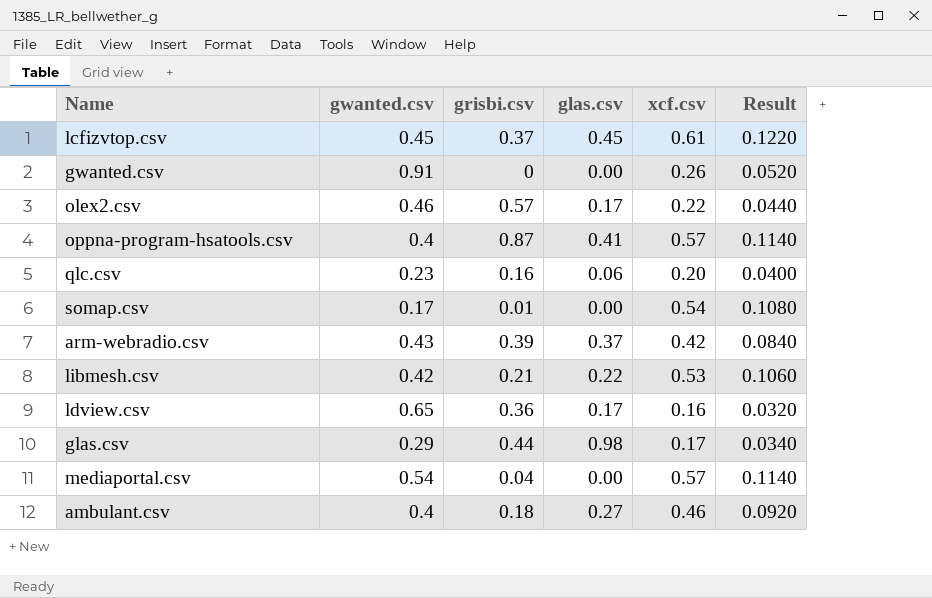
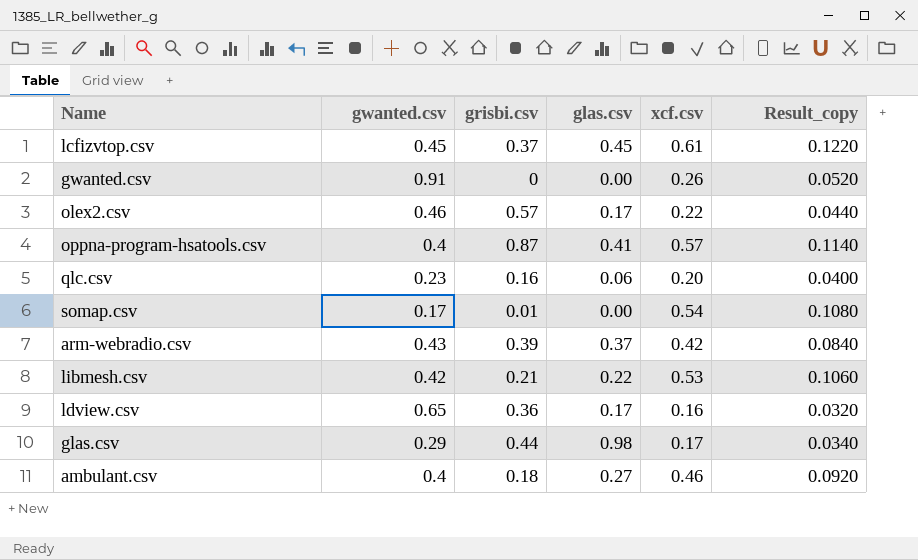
column name: Result -> Result_copy
row mediaportal.csv: 0.54 | 0.04 | 0.00 | 0.57 | 0.1140 -> none

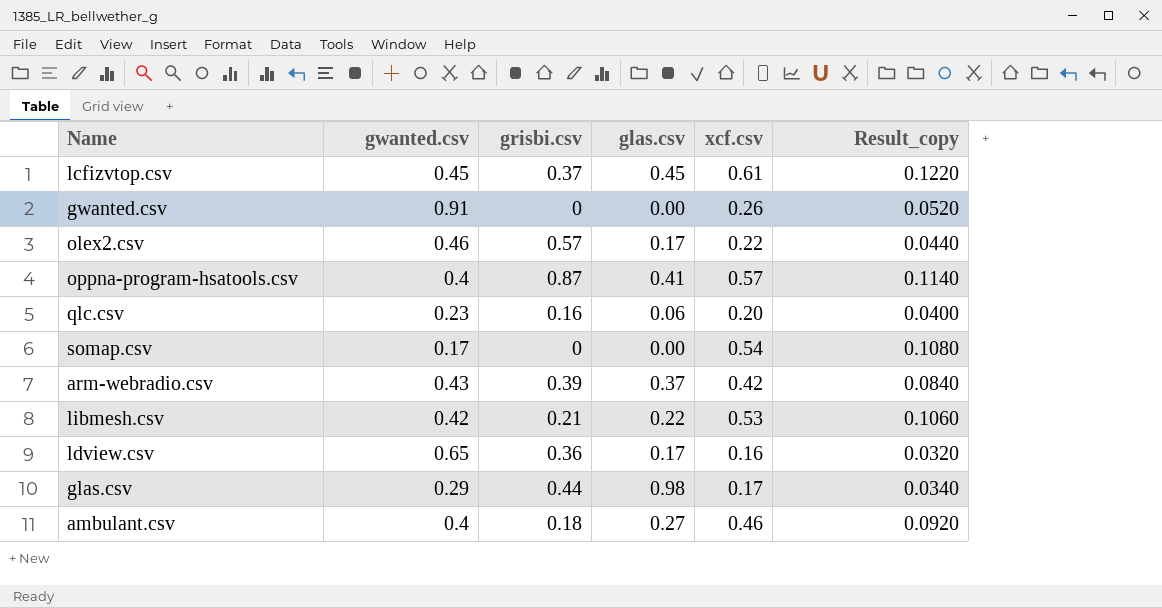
somap.csv | grisbi.csv: 0.01 -> 0

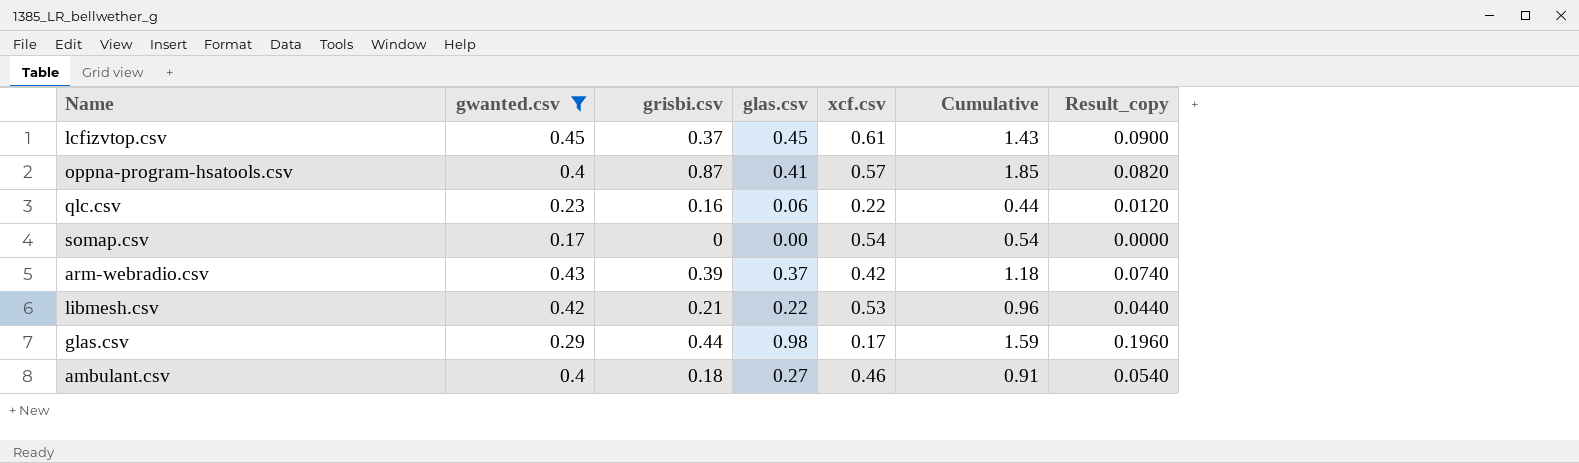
filter: none -> gwanted.csv <= 0.45
column Cumulative | formula: none -> [grisbi.csv] + [glas.csv] + [xcf.csv]
column Result_copy | formula: [xcf.csv] * 0.2 -> [glas.csv] * 0.2
qlc.csv | xcf.csv: 0.20 -> 0.22

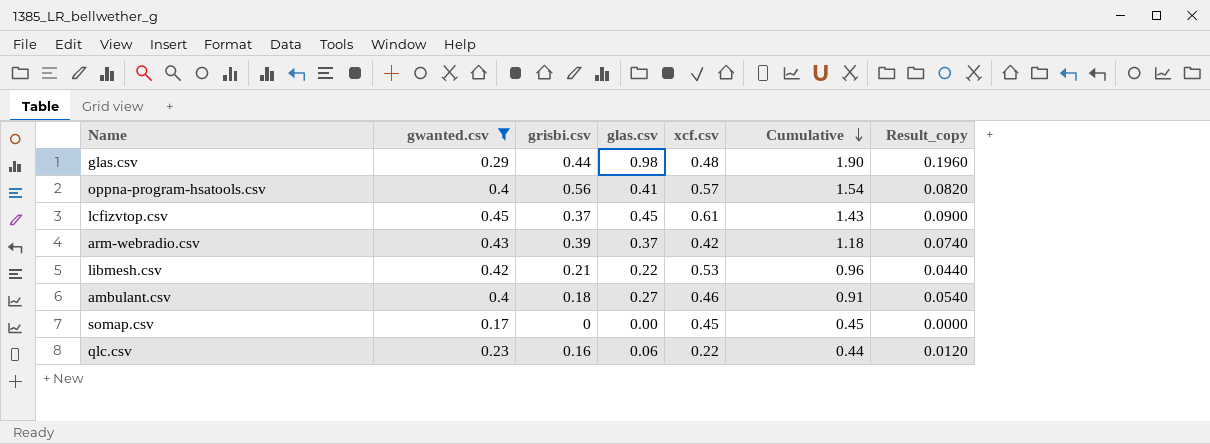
row order: none -> Cumulative descending
glas.csv | xcf.csv: 0.17 -> 0.48
glas.csv | Cumulative: 1.59 -> 1.90
oppna-program-hsatools.csv | grisbi.csv: 0.87 -> 0.56
oppna-program-hsatools.csv | Cumulative: 1.85 -> 1.54
somap.csv | xcf.csv: 0.54 -> 0.45
somap.csv | Cumulative: 0.54 -> 0.45

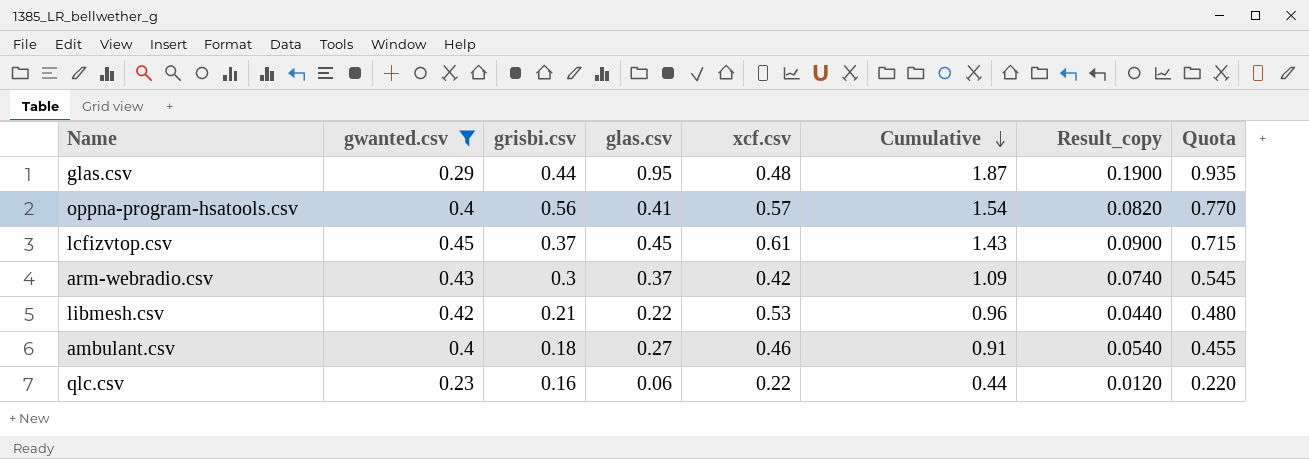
column Quota | formula: none -> [Cumulative] * 0.5
row somap.csv: 0.17 | 0 | 0.00 | 0.45 | 0.45 | 0.0000 -> none
glas.csv | glas.csv: 0.98 -> 0.95
glas.csv | Cumulative: 1.90 -> 1.87
glas.csv | Result_copy: 0.1960 -> 0.1900
arm-webradio.csv | grisbi.csv: 0.39 -> 0.3
arm-webradio.csv | Cumulative: 1.18 -> 1.09

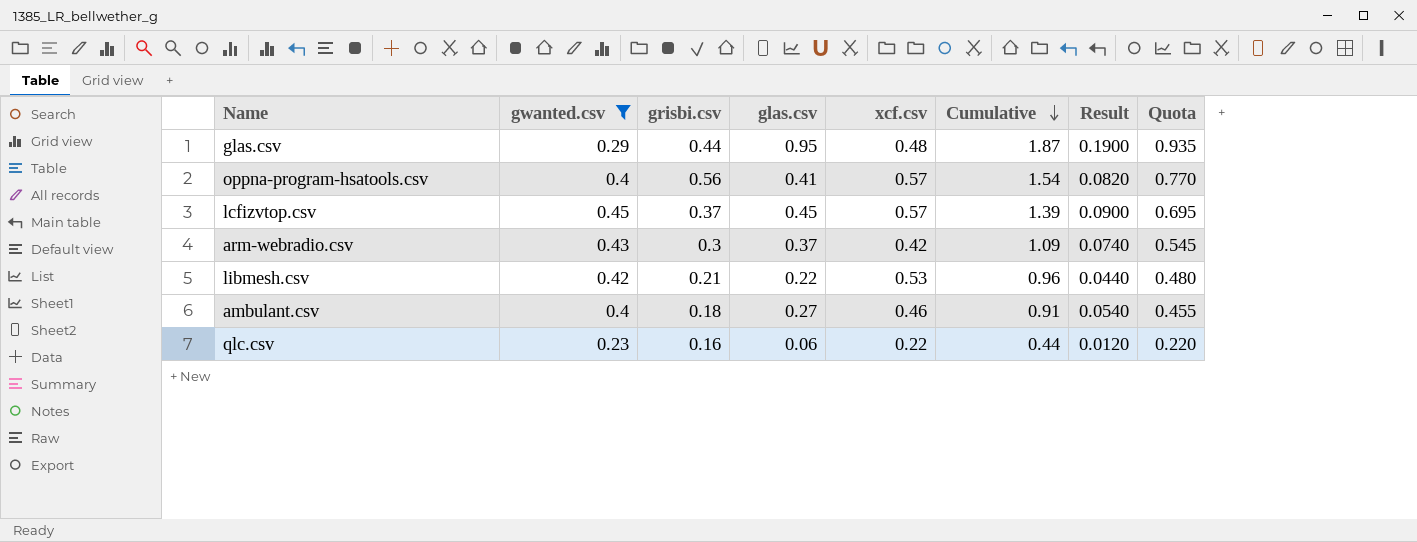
column name: Result_copy -> Result
lcfizvtop.csv | xcf.csv: 0.61 -> 0.57
lcfizvtop.csv | Cumulative: 1.43 -> 1.39
lcfizvtop.csv | Quota: 0.715 -> 0.695

